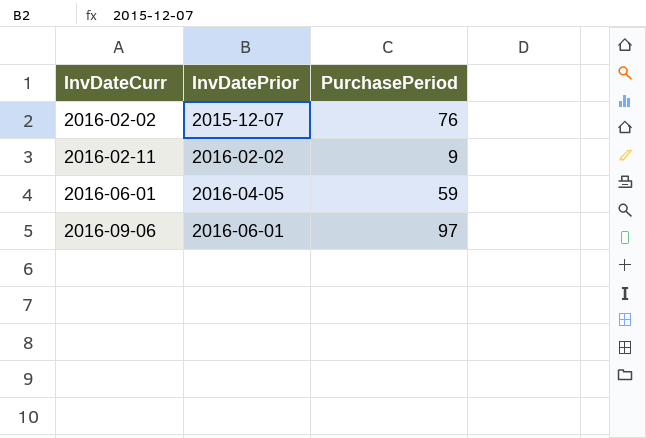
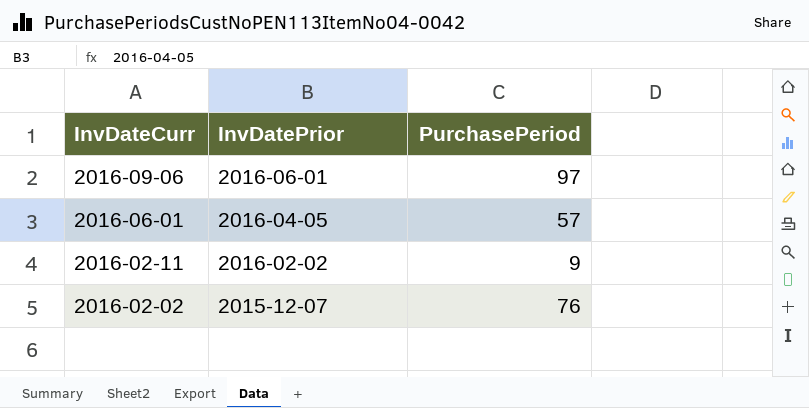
row order: InvDateCurr ascending -> InvDateCurr descending
2016-06-01 | PurchasePeriod: 59 -> 57

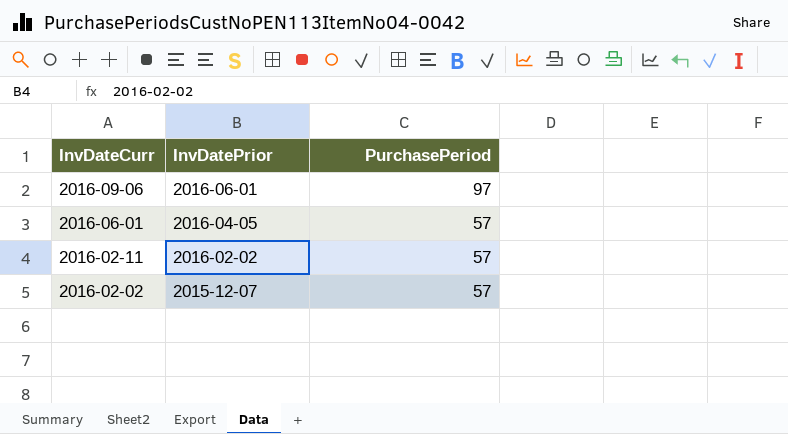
2016-02-11 | PurchasePeriod: 9 -> 57
2016-02-02 | PurchasePeriod: 76 -> 57

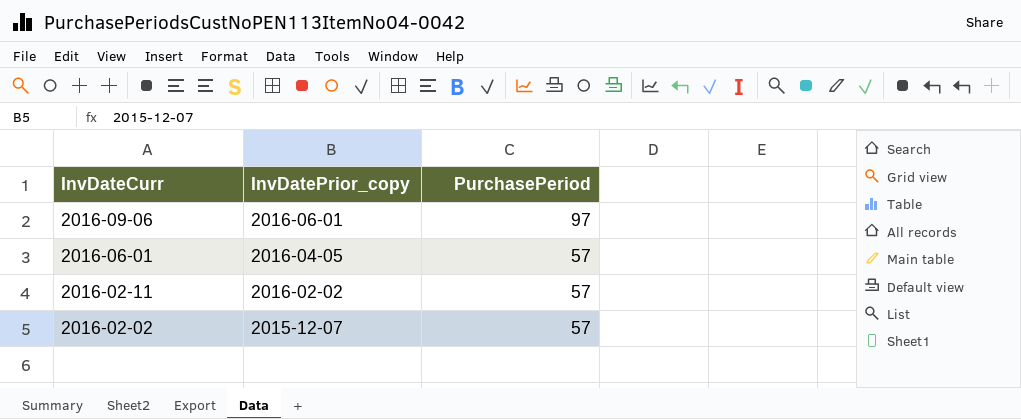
column name: InvDatePrior -> InvDatePrior_copy

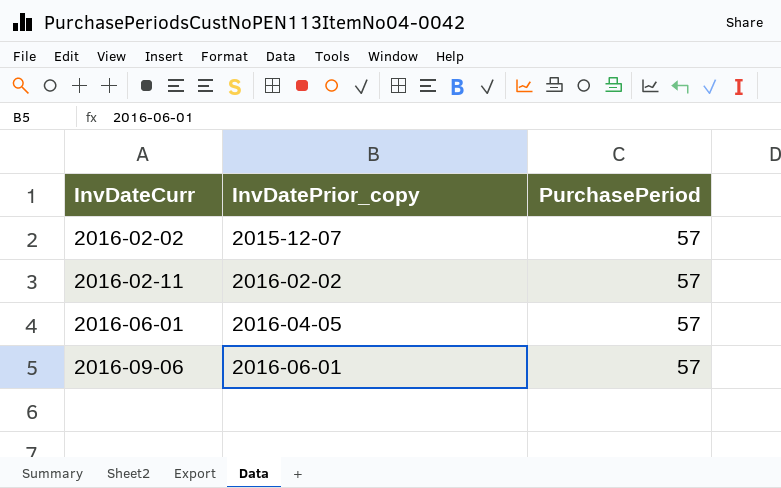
row order: InvDateCurr descending -> InvDateCurr ascending
2016-09-06 | PurchasePeriod: 97 -> 57

